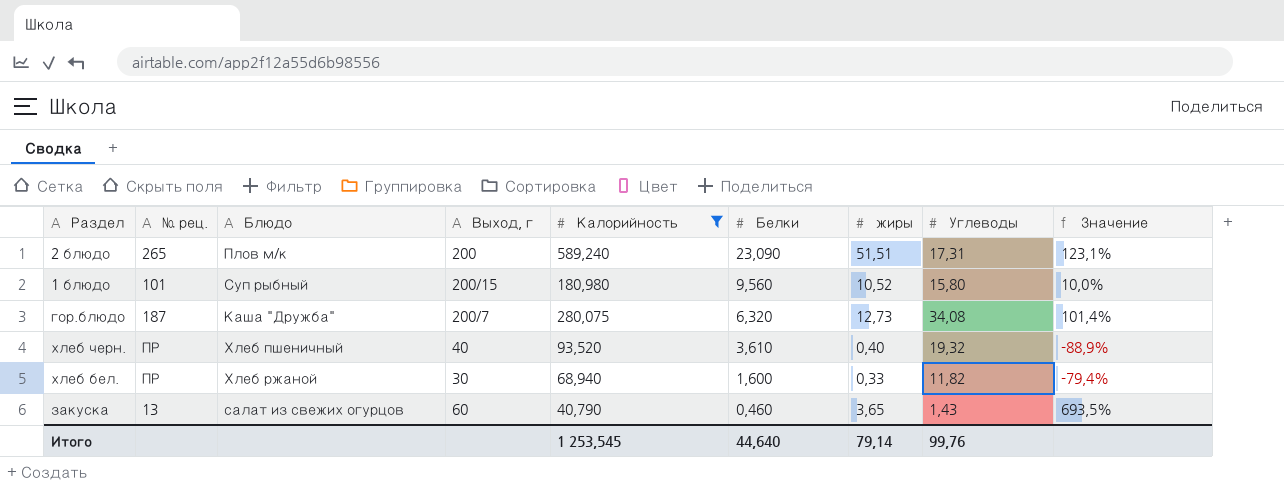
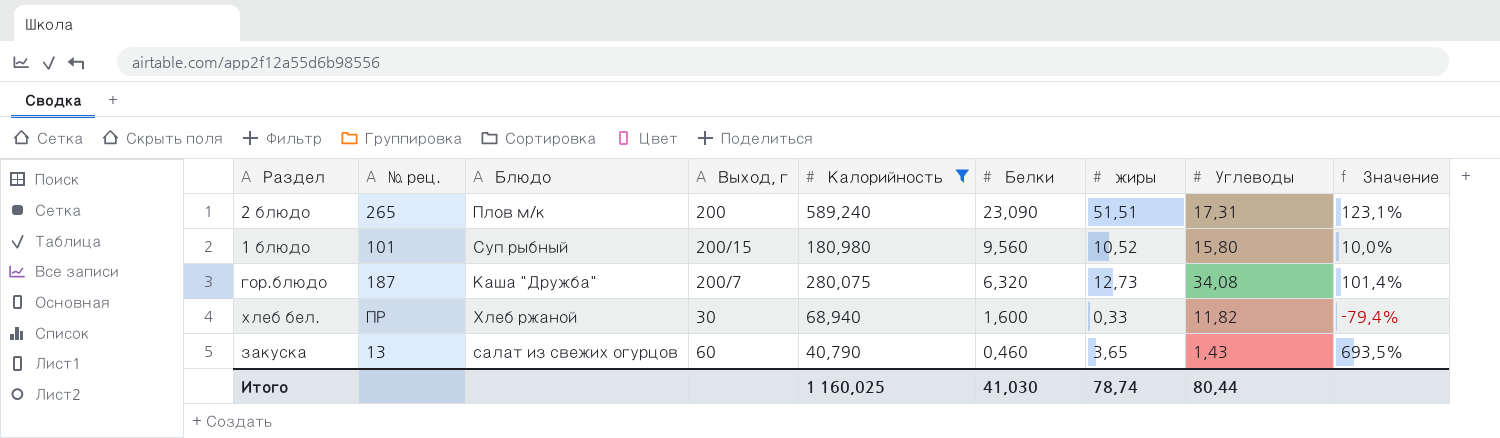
row хлеб черн.: ПР | Хлеб пшеничный | 40 | 93,520 | 3,610 | 0,40 | 19,32 | -88,9% -> none
Итого | Калорийность: 1 253,545 -> 1 160,025
Итого | Белки: 44,640 -> 41,030
Итого | жиры: 79,14 -> 78,74
Итого | Углеводы: 99,76 -> 80,44

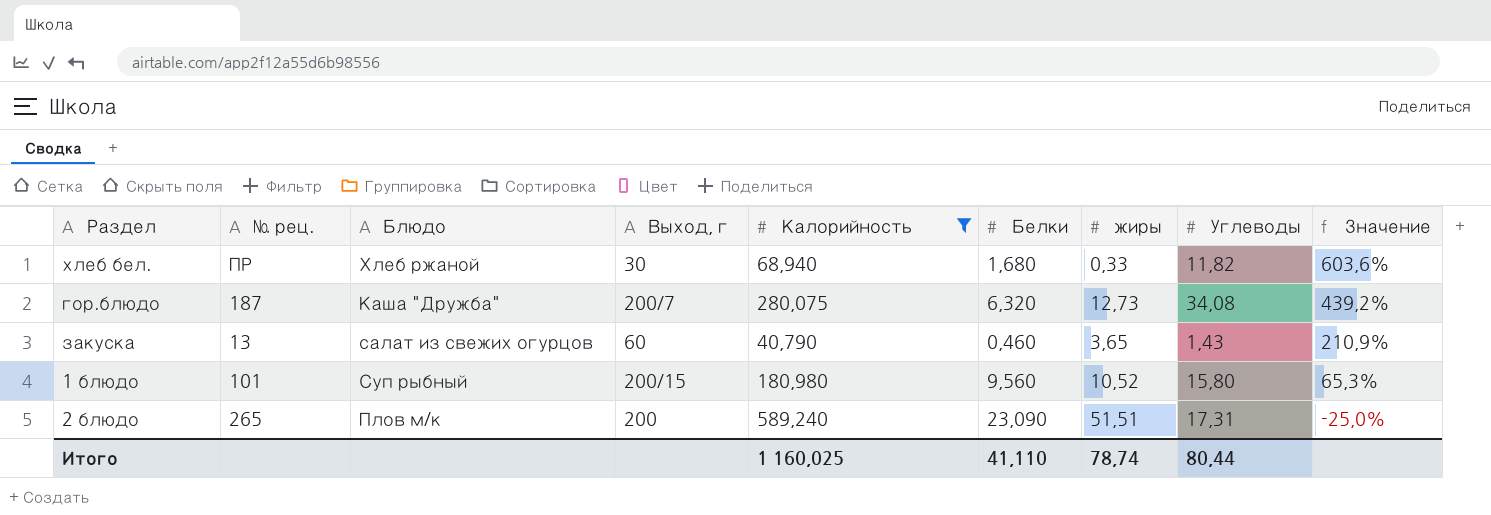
row order: Белки descending -> Значение descending
column Значение | formula: ([жиры] - [Белки]) / [Белки] -> ([Углеводы] - [Белки]) / [Белки]
хлеб бел. | Белки: 1,600 -> 1,680
Итого | Белки: 41,030 -> 41,110

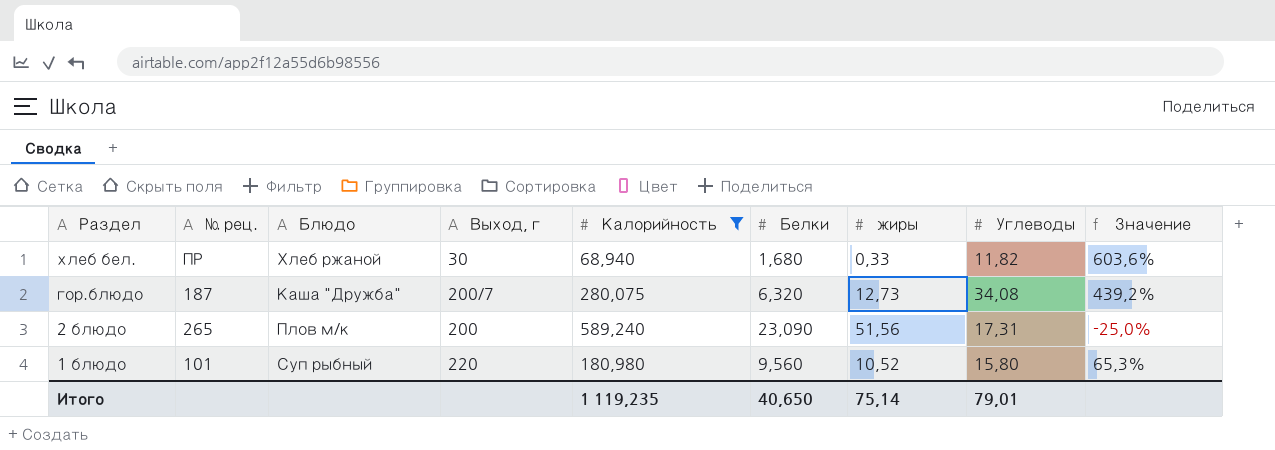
row order: Значение descending -> Раздел descending
row закуска: 13 | салат из свежих огурцов | 60 | 40,790 | 0,460 | 3,65 | 1,43 | 210,9% -> none
2 блюдо | жиры: 51,51 -> 51,56
1 блюдо | Выход, г: 200/15 -> 220
Итого | Калорийность: 1 160,025 -> 1 119,235
Итого | Белки: 41,110 -> 40,650
Итого | жиры: 78,74 -> 75,14
Итого | Углеводы: 80,44 -> 79,01

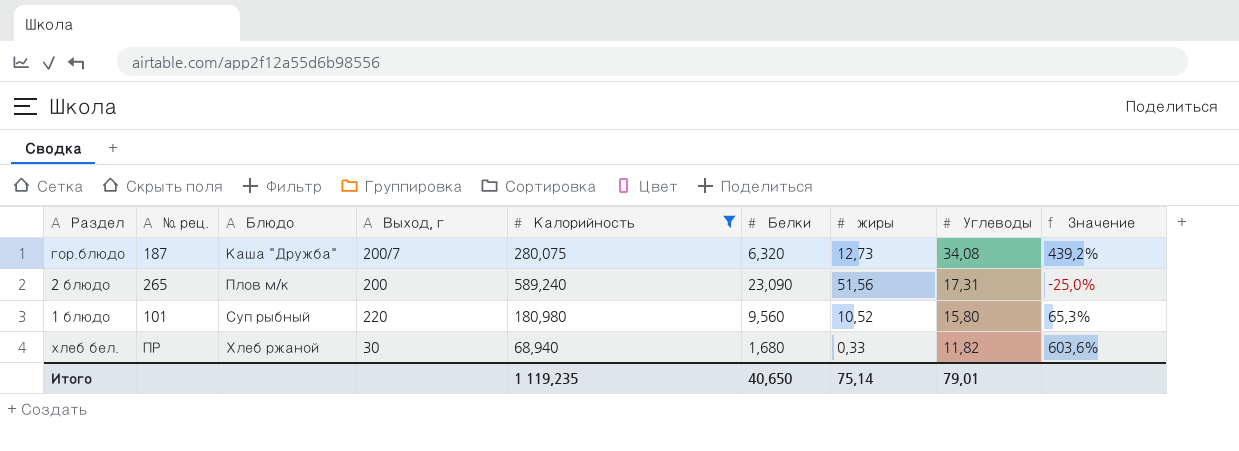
row order: Раздел descending -> Блюдо ascending

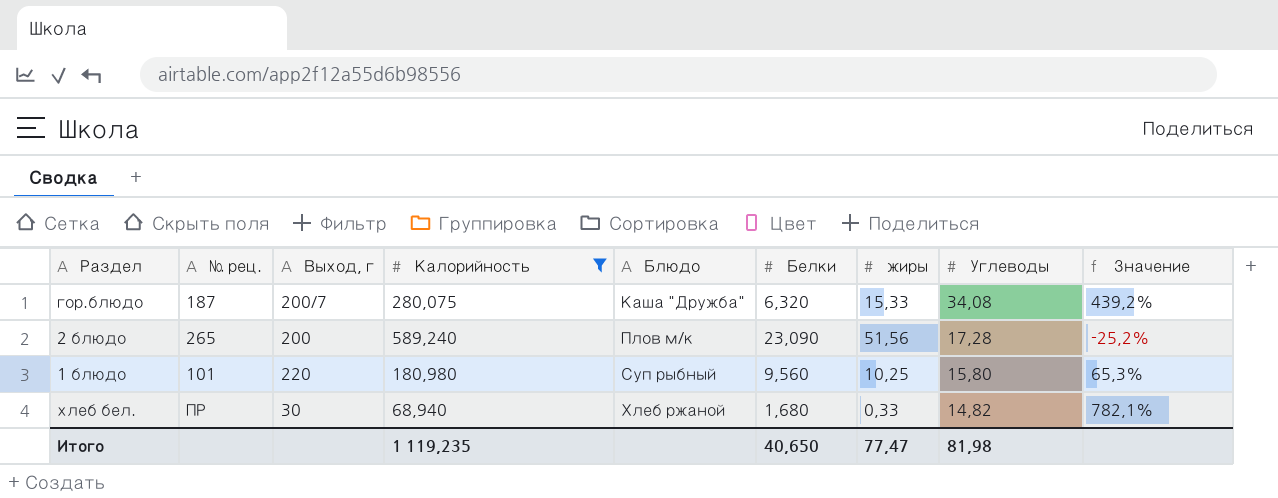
column Блюдо | position: 3 -> 5
гор.блюдо | жиры: 12,73 -> 15,33
2 блюдо | Углеводы: 17,31 -> 17,28
2 блюдо | Значение: -25,0% -> -25,2%
1 блюдо | жиры: 10,52 -> 10,25
хлеб бел. | Углеводы: 11,82 -> 14,82
хлеб бел. | Значение: 603,6% -> 782,1%
Итого | жиры: 75,14 -> 77,47
Итого | Углеводы: 79,01 -> 81,98

